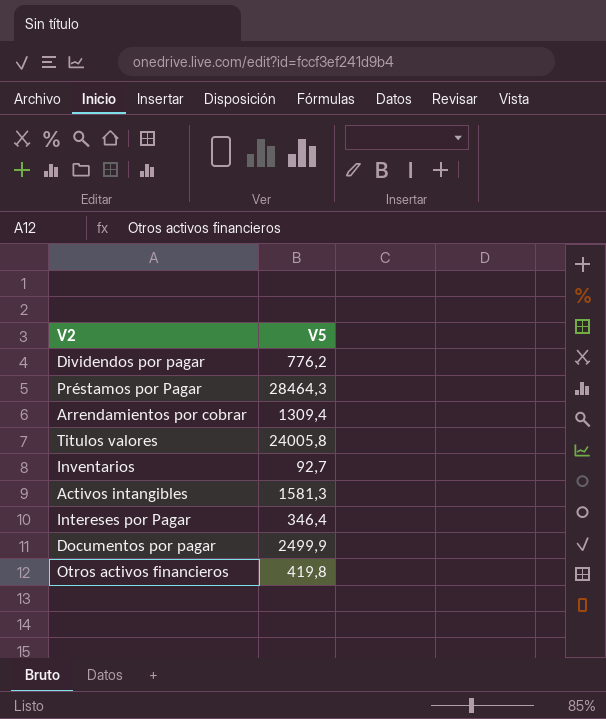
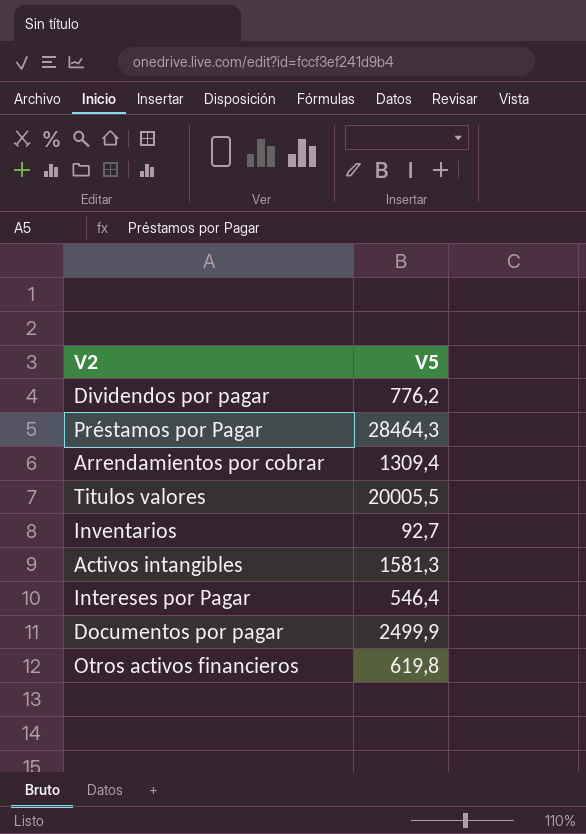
Titulos valores | V5: 24005,8 -> 20005,5
Intereses por Pagar | V5: 346,4 -> 546,4
Otros activos financieros | V5: 419,8 -> 619,8

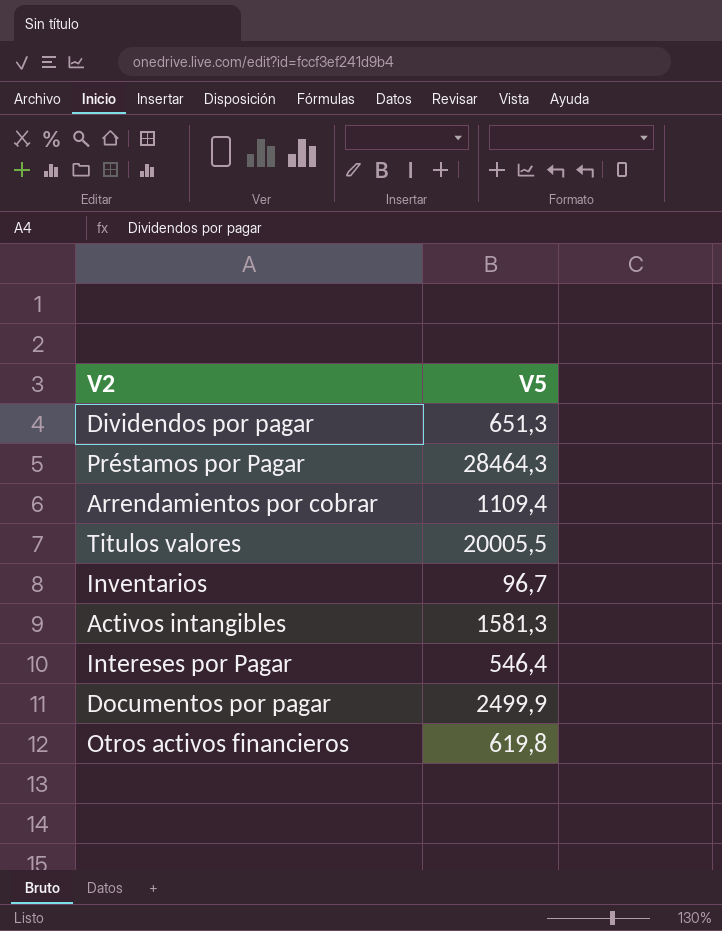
Dividendos por pagar | V5: 776,2 -> 651,3
Arrendamientos por cobrar | V5: 1309,4 -> 1109,4
Inventarios | V5: 92,7 -> 96,7

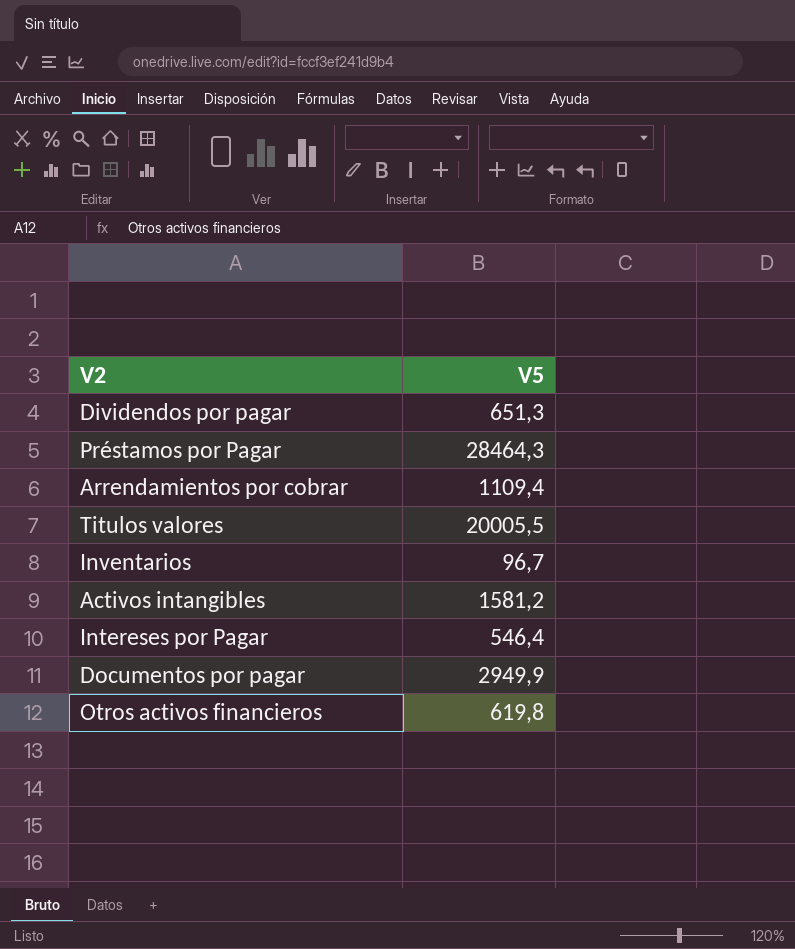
Activos intangibles | V5: 1581,3 -> 1581,2
Documentos por pagar | V5: 2499,9 -> 2949,9

